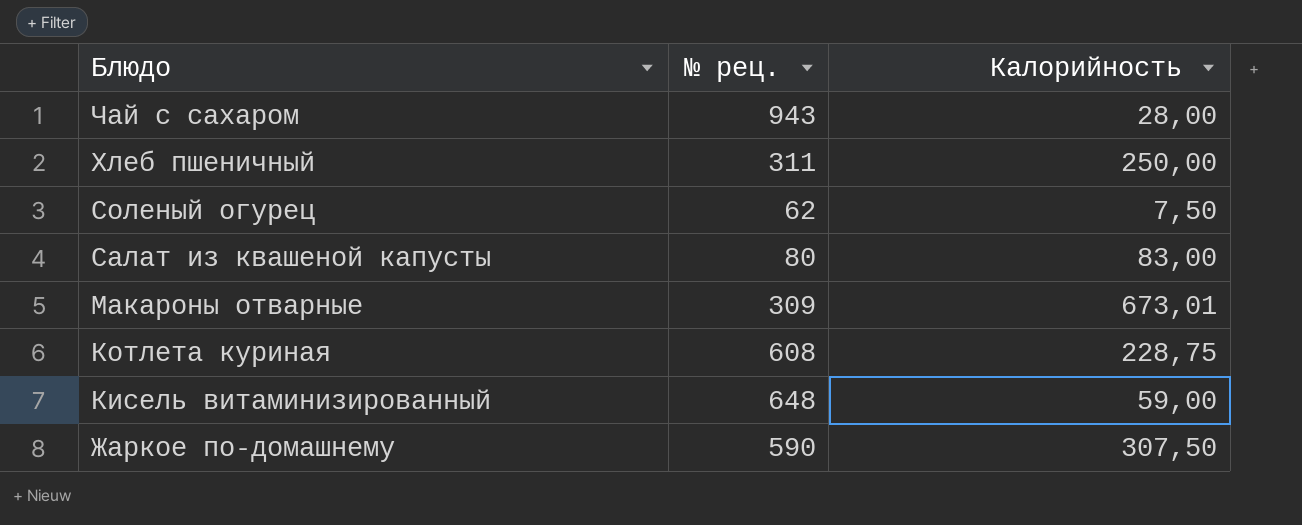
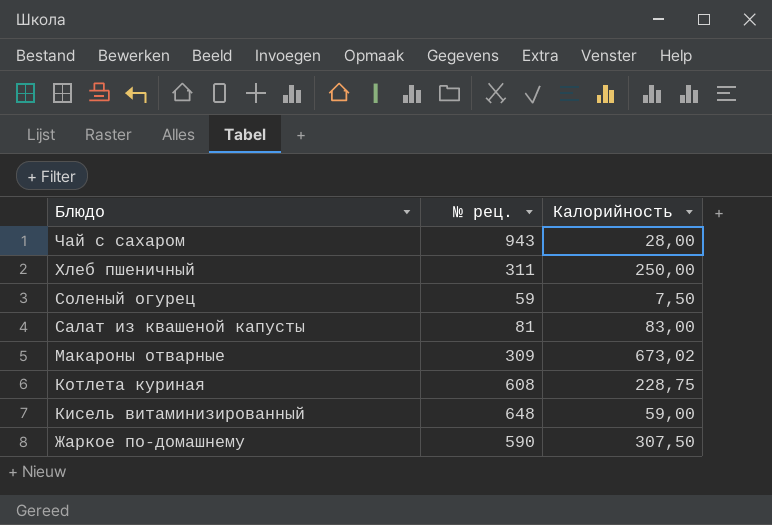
Соленый огурец | № рец.: 62 -> 59
Салат из квашеной капусты | № рец.: 80 -> 81
Макароны отварные | Калорийность: 673,01 -> 673,02

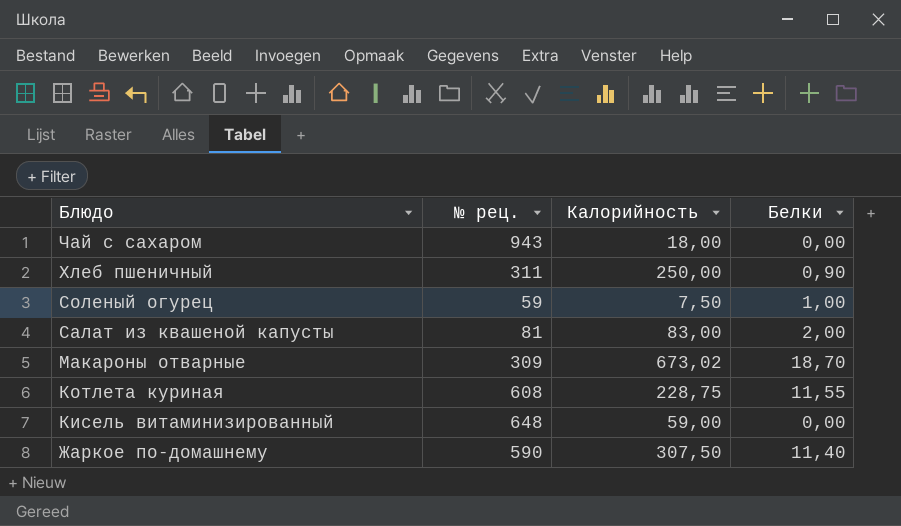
column Белки | position: none -> 4
Чай с сахаром | Калорийность: 28,00 -> 18,00

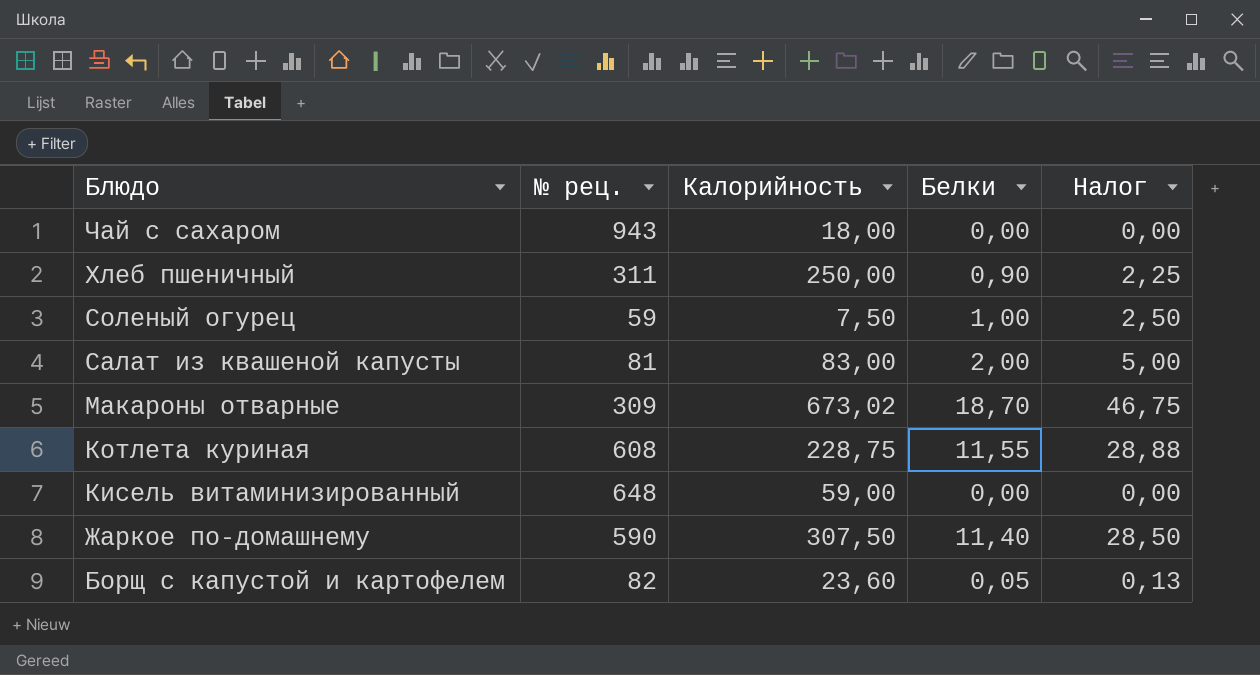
column Налог | formula: none -> [Белки] * 2,5
row Борщ с капустой и картофелем: none -> 82 | 23,60 | 0,05 | 0,13

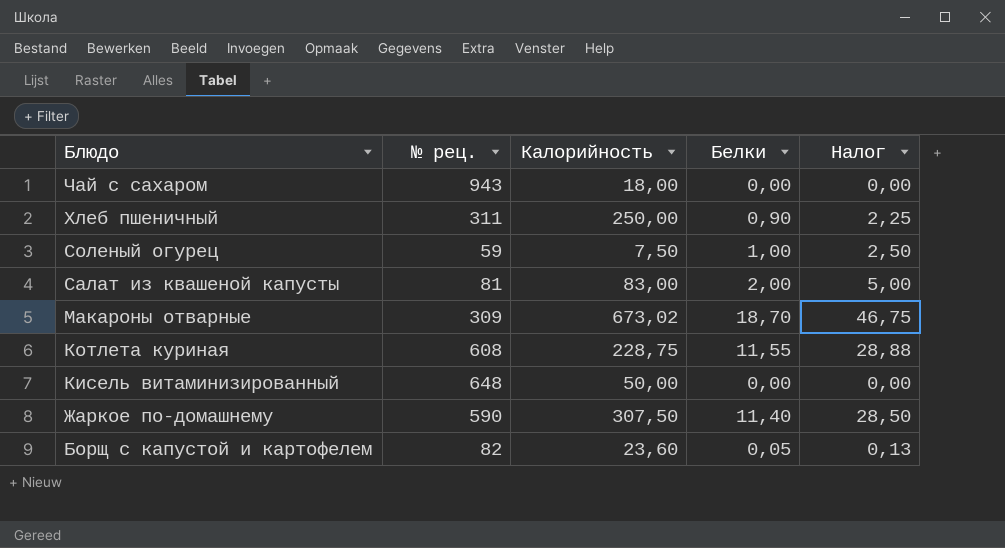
Кисель витаминизированный | Калорийность: 59,00 -> 50,00

